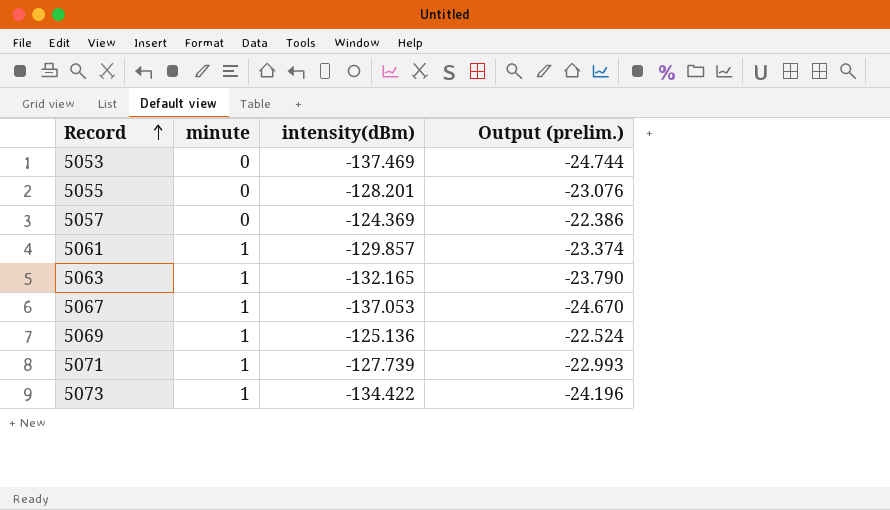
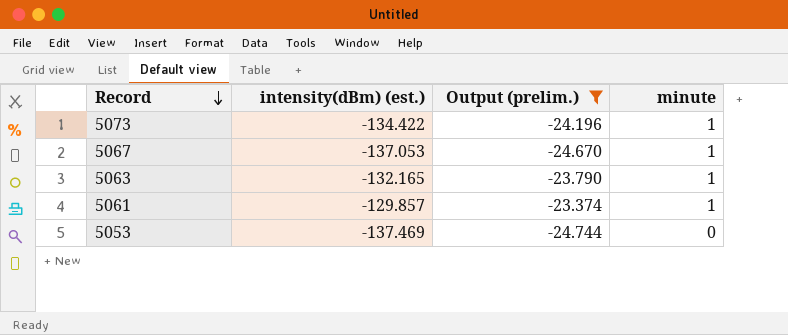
filter: none -> Output (prelim.) <= -23.374
row order: Record ascending -> Record descending
column name: intensity(dBm) -> intensity(dBm) (est.)
column minute | position: 2 -> 4

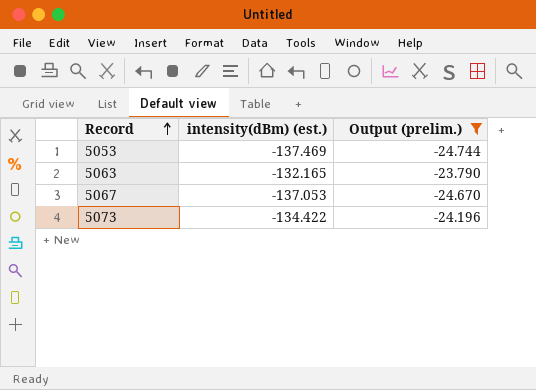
row order: Record descending -> Record ascending
column minute | position: 4 -> none
row 5061: -129.857 | -23.374 | 1 -> none

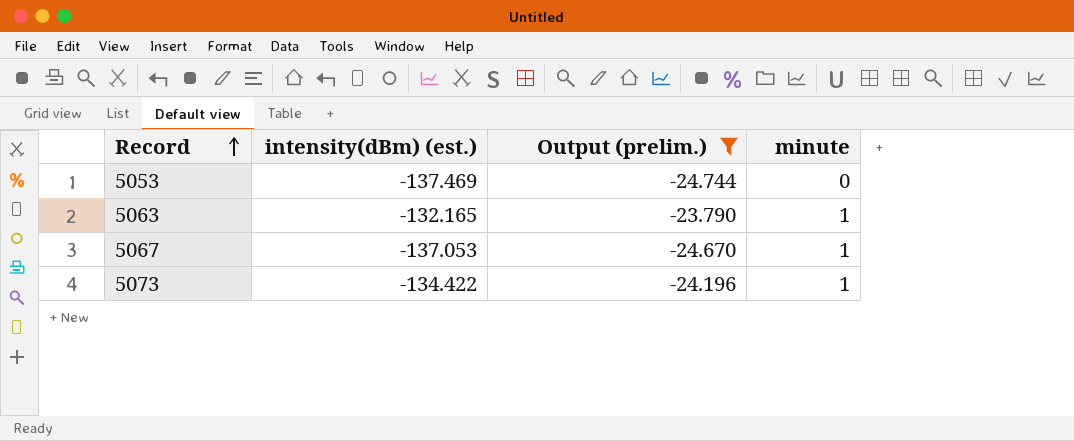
column minute | position: none -> 4

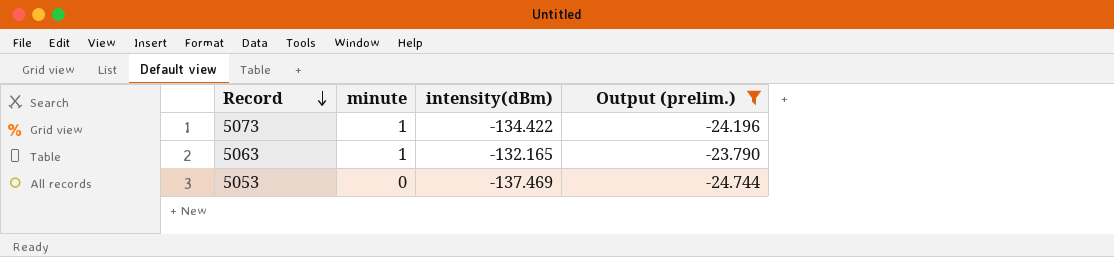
row order: Record ascending -> Record descending
column minute | position: 4 -> 2
column name: intensity(dBm) (est.) -> intensity(dBm)
row 5067: -137.053 | -24.670 | 1 -> none

